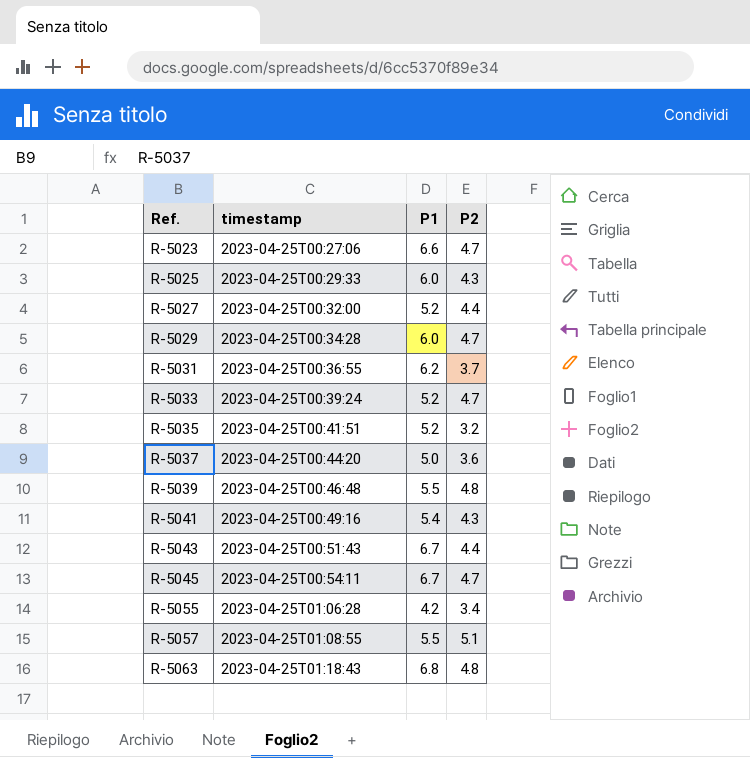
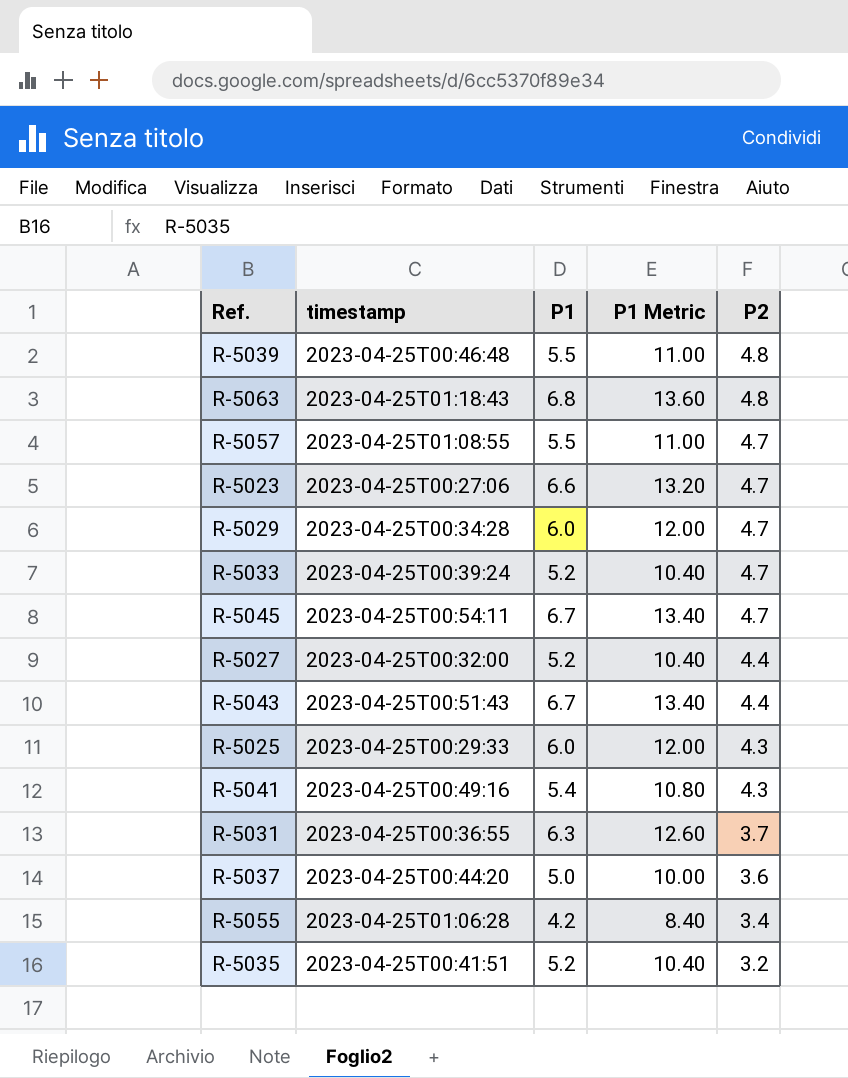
row order: Ref. ascending -> P2 descending
column P1 Metric | formula: none -> [P1] * 2
R-5057 | P2: 5.1 -> 4.7
R-5031 | P1: 6.2 -> 6.3

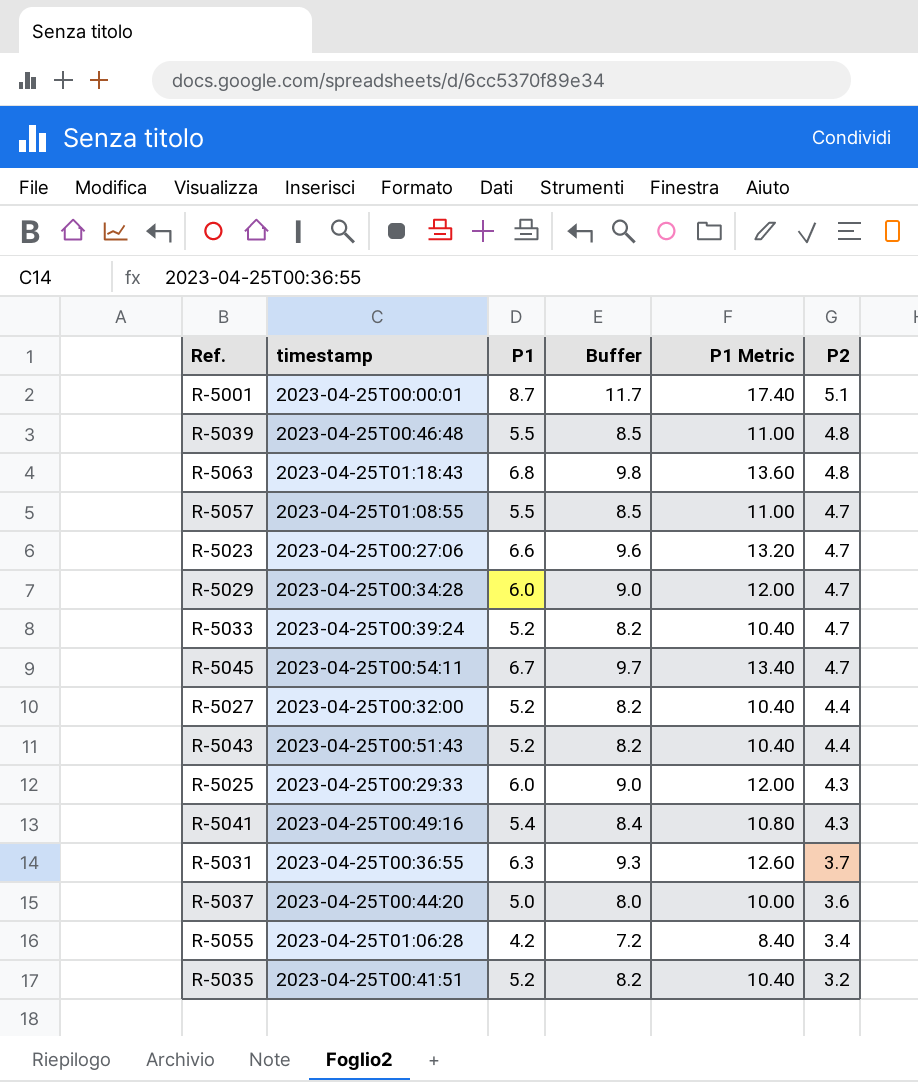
column Buffer | formula: none -> [P1] + 3
row R-5001: none -> 2023-04-25T00:00:01 | 8.7 | 11.7 | 17.40 | 5.1
R-5043 | P1: 6.7 -> 5.2
R-5043 | P1 Metric: 13.40 -> 10.40

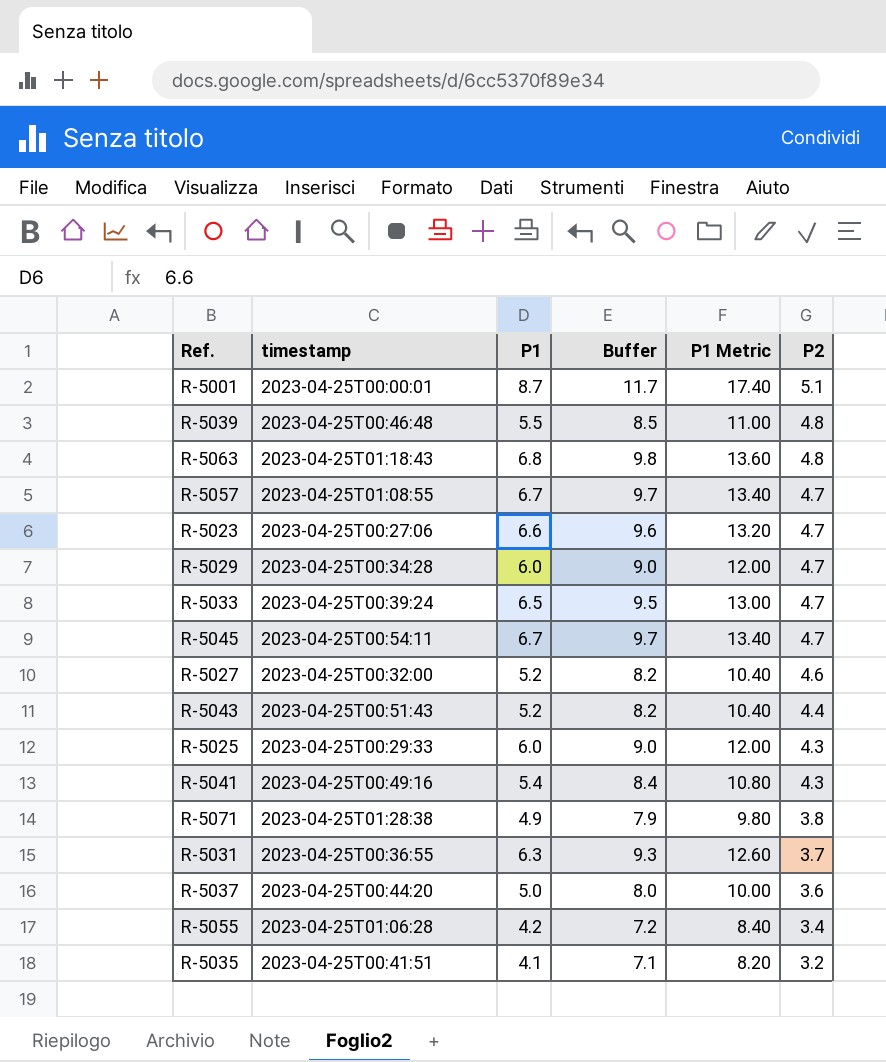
R-5057 | P1: 5.5 -> 6.7
R-5057 | Buffer: 8.5 -> 9.7
R-5057 | P1 Metric: 11.00 -> 13.40
R-5033 | P1: 5.2 -> 6.5
R-5033 | Buffer: 8.2 -> 9.5
R-5033 | P1 Metric: 10.40 -> 13.00
R-5027 | P2: 4.4 -> 4.6
row R-5071: none -> 2023-04-25T01:28:38 | 4.9 | 7.9 | 9.80 | 3.8
R-5035 | P1: 5.2 -> 4.1
R-5035 | Buffer: 8.2 -> 7.1
R-5035 | P1 Metric: 10.40 -> 8.20

